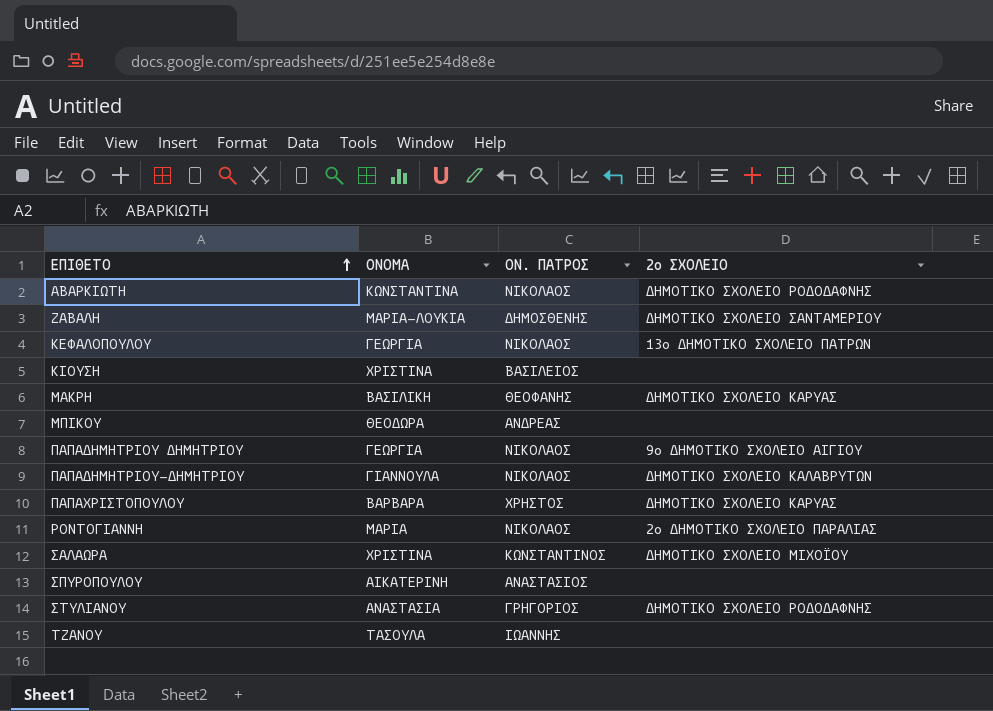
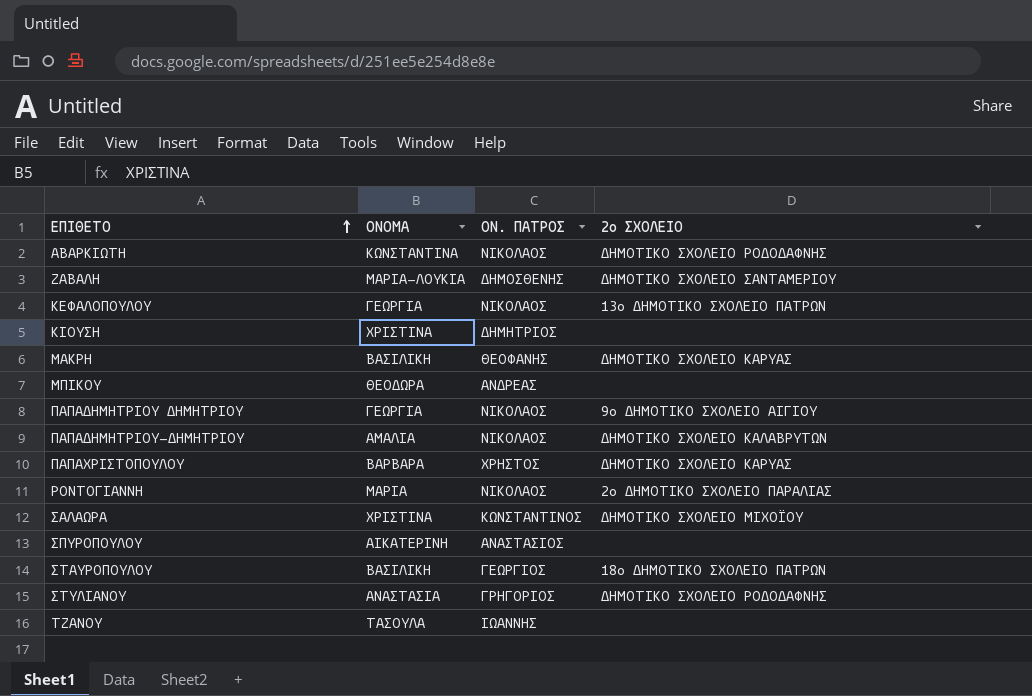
ΚΙΟΥΣΗ | ΟΝ. ΠΑΤΡΟΣ: ΒΑΣΙΛΕΙΟΣ -> ΔΗΜΗΤΡΙΟΣ
ΠΑΠΑΔΗΜΗΤΡΙΟΥ-ΔΗΜΗΤΡΙΟΥ | ΟΝΟΜΑ: ΓΙΑΝΝΟΥΛΑ -> ΑΜΑΛΙΑ
row ΣΤΑΥΡΟΠΟΥΛΟΥ: none -> ΒΑΣΙΛΙΚΗ | ΓΕΩΡΓΙΟΣ | 18ο ΔΗΜΟΤΙΚΟ ΣΧΟΛΕΙΟ ΠΑΤΡΩΝ

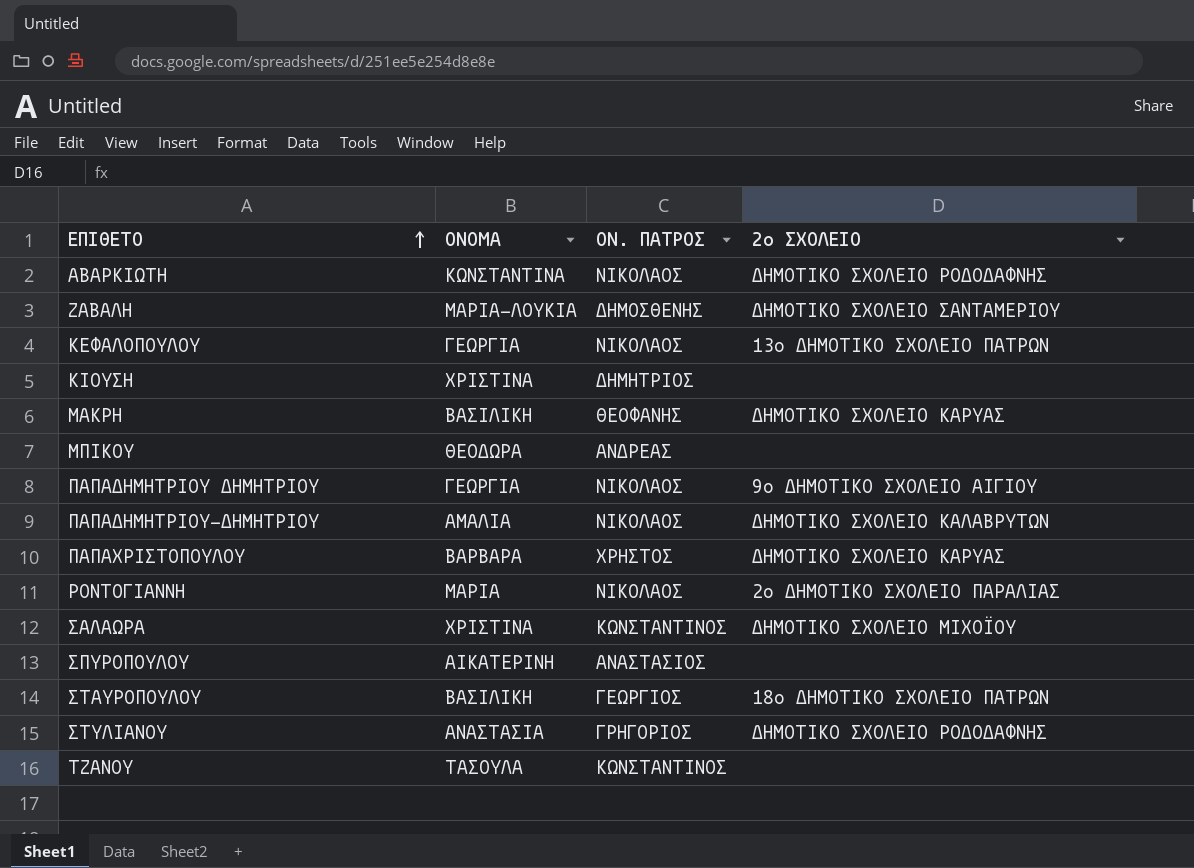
ΤΖΑΝΟΥ | ΟΝ. ΠΑΤΡΟΣ: ΙΩΑΝΝΗΣ -> ΚΩΝΣΤΑΝΤΙΝΟΣ

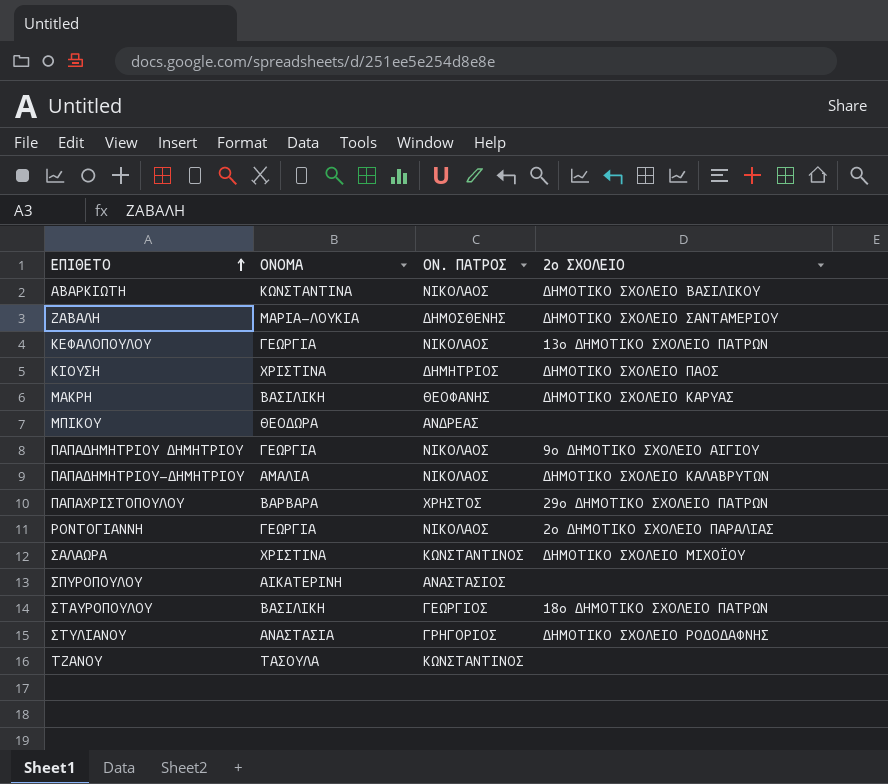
ΑΒΑΡΚΙΩΤΗ | 2ο ΣΧΟΛΕΙΟ: ΔΗΜΟΤΙΚΟ ΣΧΟΛΕΙΟ ΡΟΔΟΔΑΦΝΗΣ -> ΔΗΜΟΤΙΚΟ ΣΧΟΛΕΙΟ ΒΑΣΙΛΙΚΟΥ
ΚΙΟΥΣΗ | 2ο ΣΧΟΛΕΙΟ: none -> ΔΗΜΟΤΙΚΟ ΣΧΟΛΕΙΟ ΠΑΟΣ
ΠΑΠΑΧΡΙΣΤΟΠΟΥΛΟΥ | 2ο ΣΧΟΛΕΙΟ: ΔΗΜΟΤΙΚΟ ΣΧΟΛΕΙΟ ΚΑΡΥΑΣ -> 29ο ΔΗΜΟΤΙΚΟ ΣΧΟΛΕΙΟ ΠΑΤΡΩΝ
ΡΟΝΤΟΓΙΑΝΝΗ | ΟΝΟΜΑ: ΜΑΡΙΑ -> ΓΕΩΡΓΙΑ

